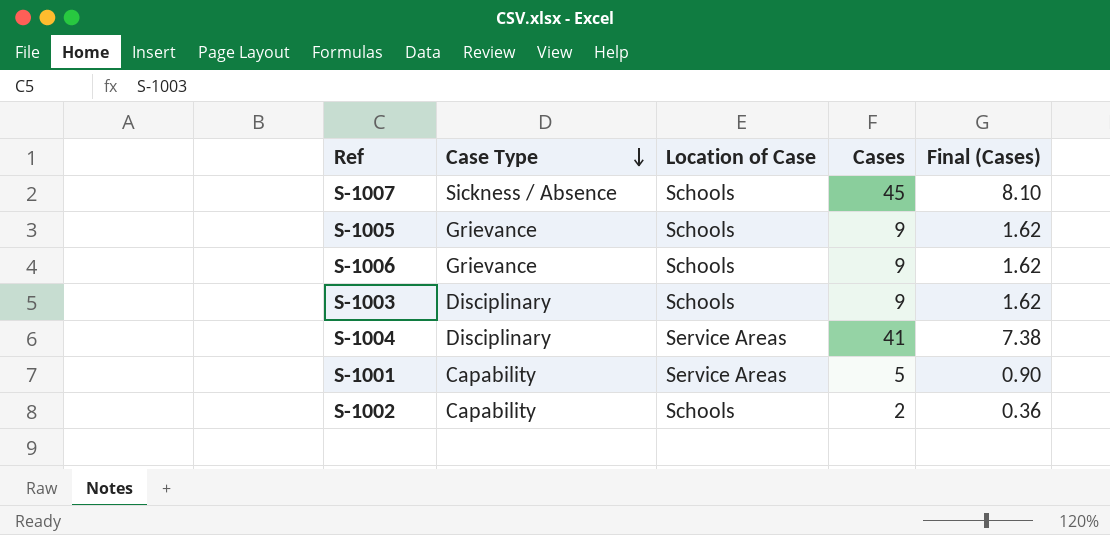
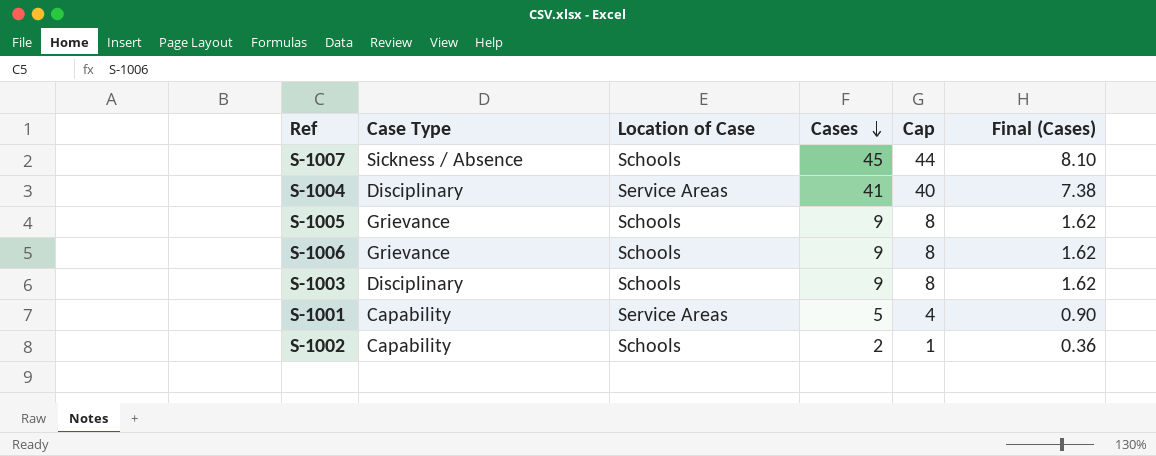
row order: Case Type descending -> Cases descending
column Cap | formula: none -> [Cases] - 1

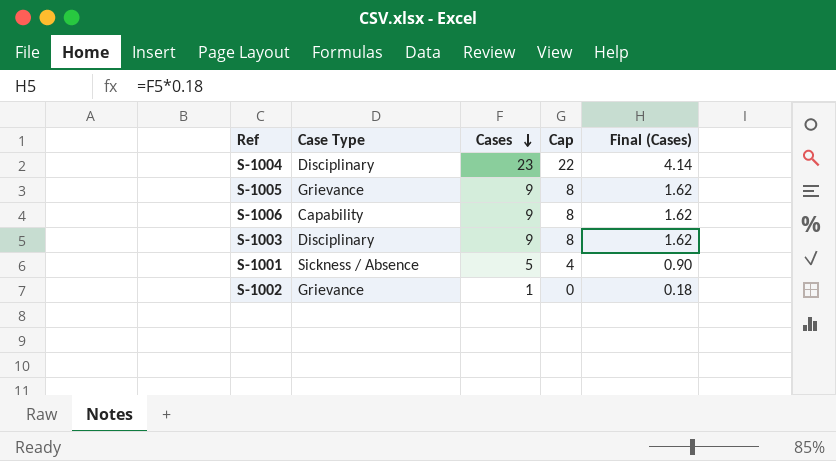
column Location of Case | position: 3 -> none
row S-1007: Sickness / Absence | Schools | 45 | 44 | 8.10 -> none
S-1004 | Cases: 41 -> 23
S-1004 | Cap: 40 -> 22
S-1004 | Final (Cases): 7.38 -> 4.14
S-1006 | Case Type: Grievance -> Capability
S-1001 | Case Type: Capability -> Sickness / Absence
S-1002 | Case Type: Capability -> Grievance
S-1002 | Cases: 2 -> 1
S-1002 | Cap: 1 -> 0
S-1002 | Final (Cases): 0.36 -> 0.18

